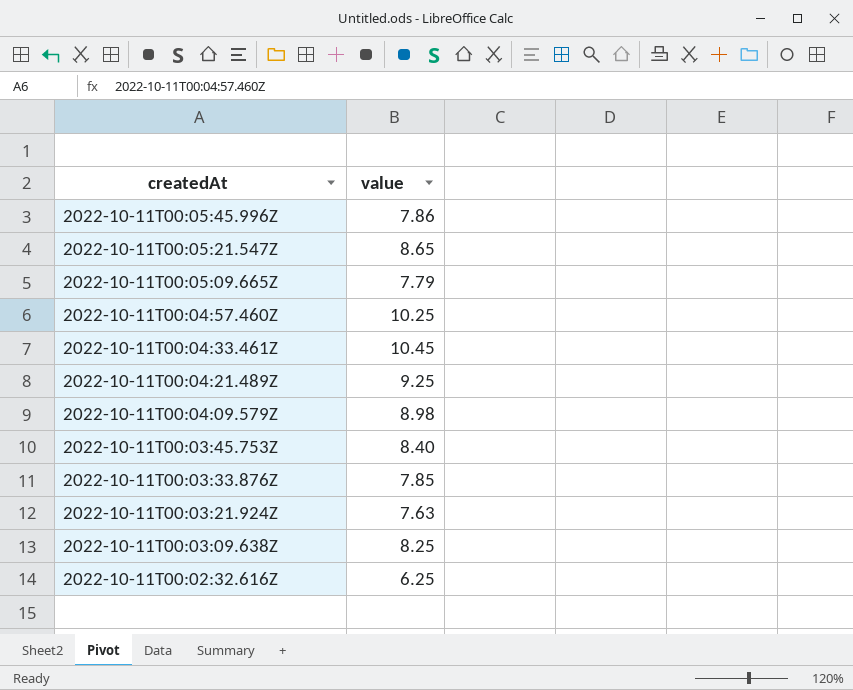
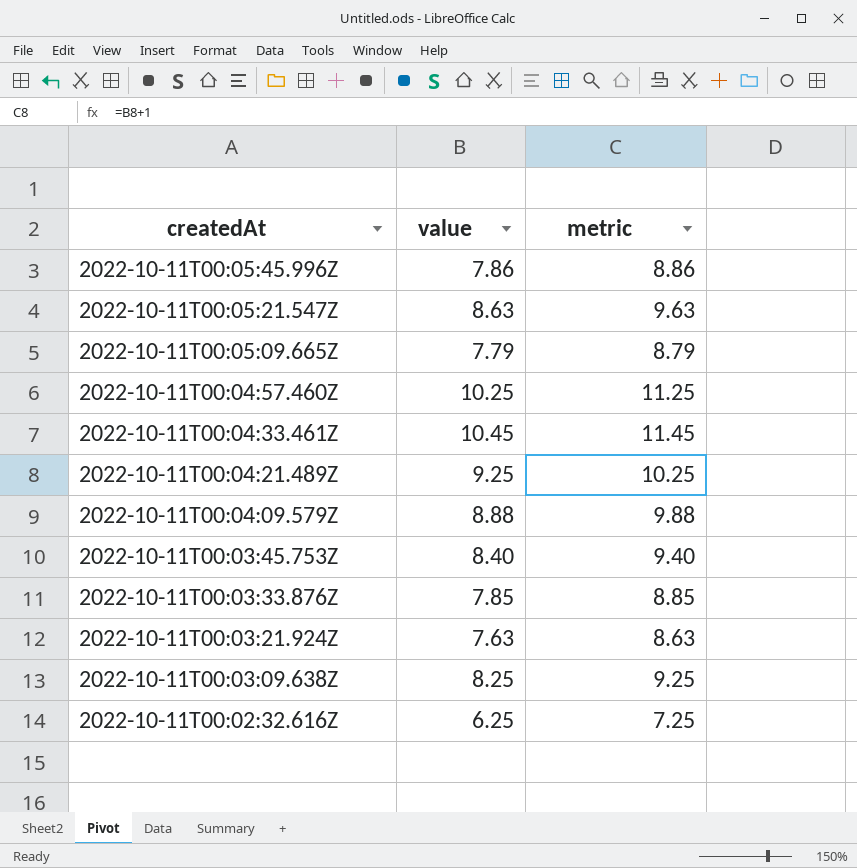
column metric | formula: none -> [value] + 1
2022-10-11T00:05:21.547Z | value: 8.65 -> 8.63
2022-10-11T00:04:09.579Z | value: 8.98 -> 8.88

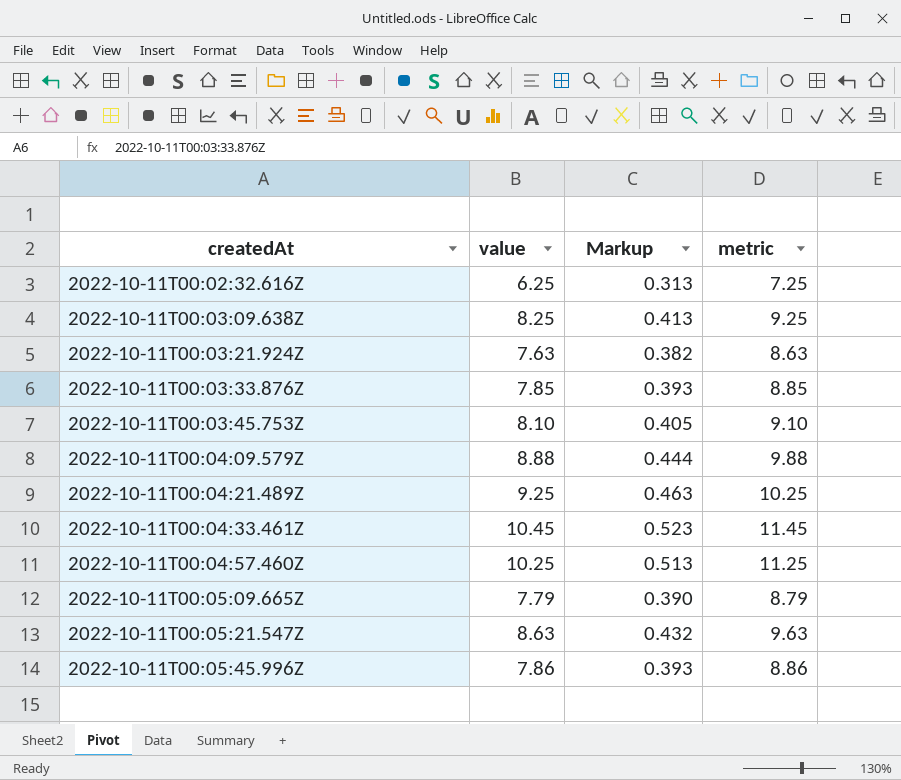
row order: createdAt descending -> createdAt ascending
column Markup | formula: none -> [value] * 0.05
2022-10-11T00:03:45.753Z | value: 8.40 -> 8.10
2022-10-11T00:03:45.753Z | metric: 9.40 -> 9.10

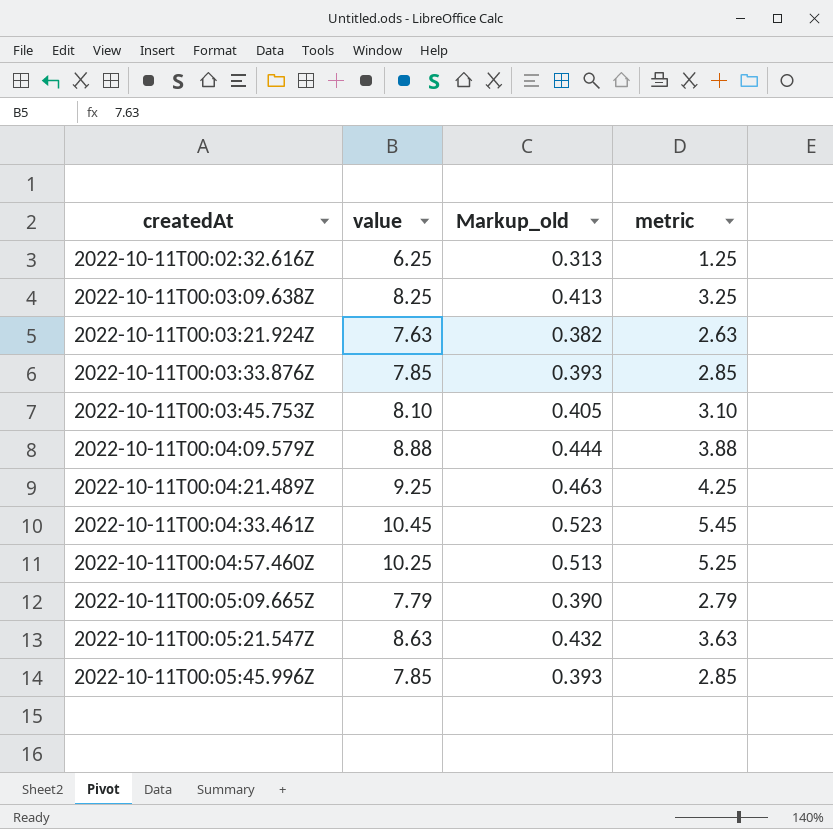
column name: Markup -> Markup_old
column metric | formula: [value] + 1 -> [value] - 5
2022-10-11T00:05:45.996Z | value: 7.86 -> 7.85

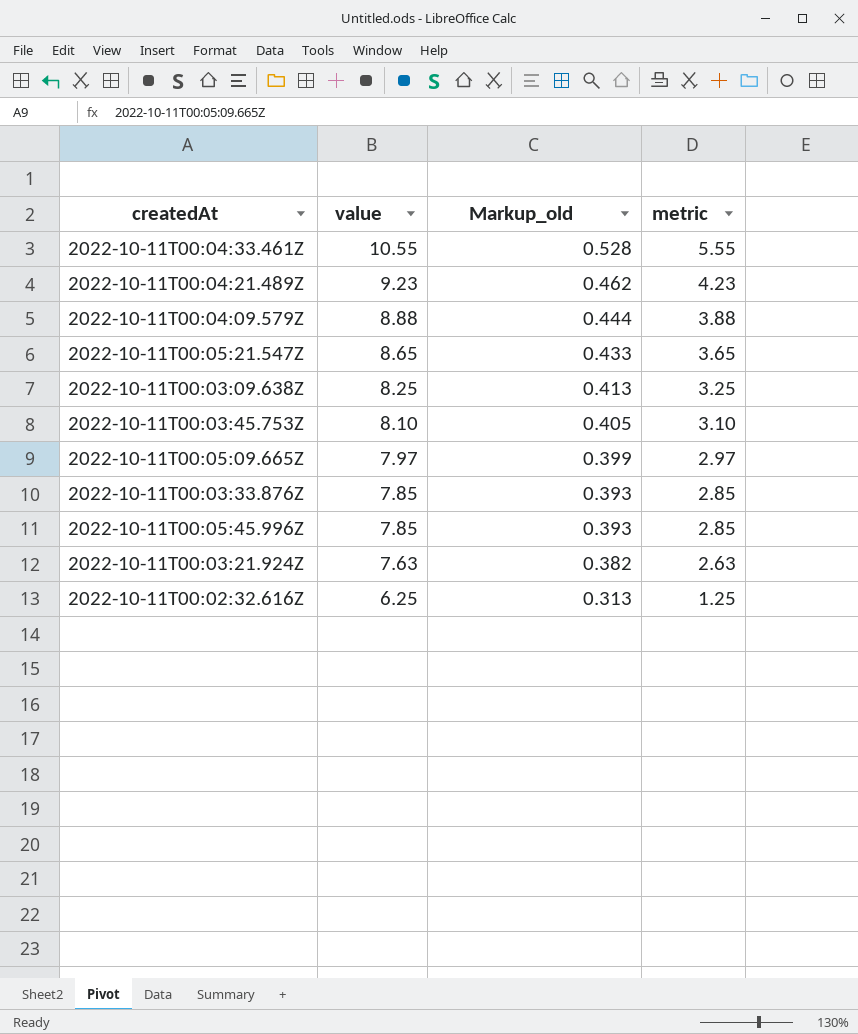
row order: createdAt ascending -> value descending
row 2022-10-11T00:04:57.460Z: 10.25 | 0.513 | 5.25 -> none
2022-10-11T00:04:33.461Z | value: 10.45 -> 10.55
2022-10-11T00:04:33.461Z | Markup_old: 0.523 -> 0.528
2022-10-11T00:04:33.461Z | metric: 5.45 -> 5.55
2022-10-11T00:04:21.489Z | value: 9.25 -> 9.23
2022-10-11T00:04:21.489Z | Markup_old: 0.463 -> 0.462
2022-10-11T00:04:21.489Z | metric: 4.25 -> 4.23
2022-10-11T00:05:21.547Z | value: 8.63 -> 8.65
2022-10-11T00:05:21.547Z | Markup_old: 0.432 -> 0.433
2022-10-11T00:05:21.547Z | metric: 3.63 -> 3.65
2022-10-11T00:05:09.665Z | value: 7.79 -> 7.97
2022-10-11T00:05:09.665Z | Markup_old: 0.390 -> 0.399
2022-10-11T00:05:09.665Z | metric: 2.79 -> 2.97

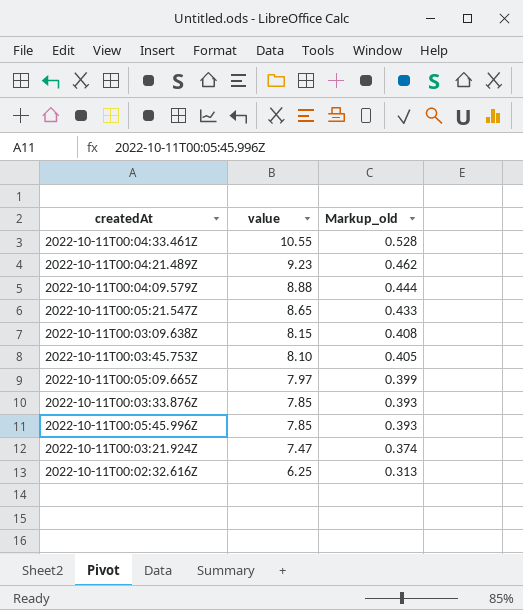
column metric | formula: [value] - 5 -> none
2022-10-11T00:03:09.638Z | value: 8.25 -> 8.15
2022-10-11T00:03:09.638Z | Markup_old: 0.413 -> 0.408
2022-10-11T00:03:21.924Z | value: 7.63 -> 7.47
2022-10-11T00:03:21.924Z | Markup_old: 0.382 -> 0.374

